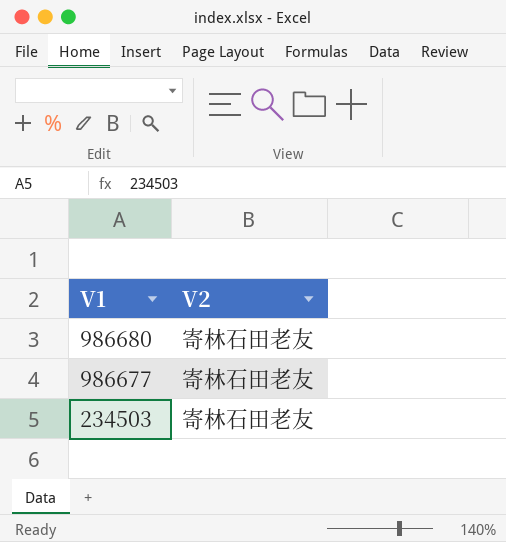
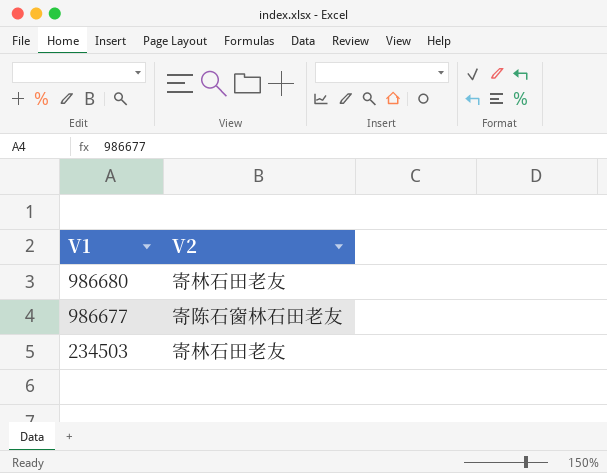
986677 | V2: 寄林石田老友 -> 寄陈石窗林石田老友

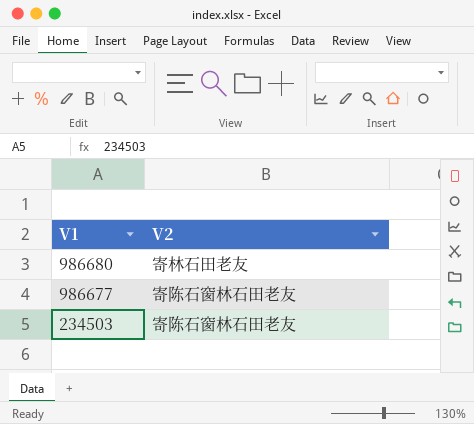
234503 | V2: 寄林石田老友 -> 寄陈石窗林石田老友

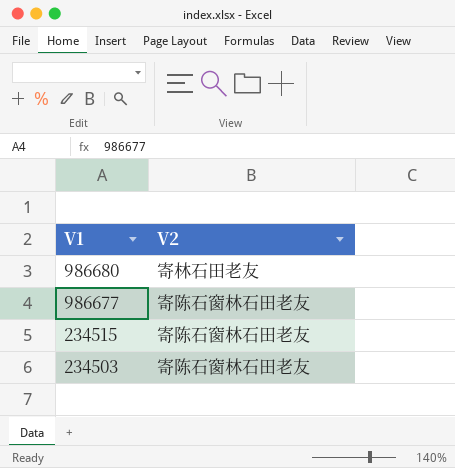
row 234515: none -> 寄陈石窗林石田老友

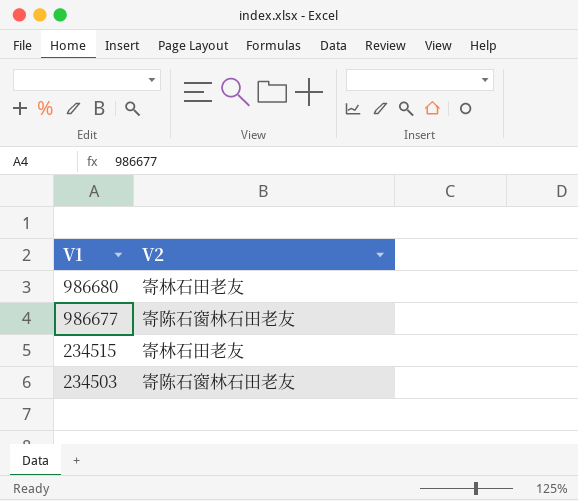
234515 | V2: 寄陈石窗林石田老友 -> 寄林石田老友

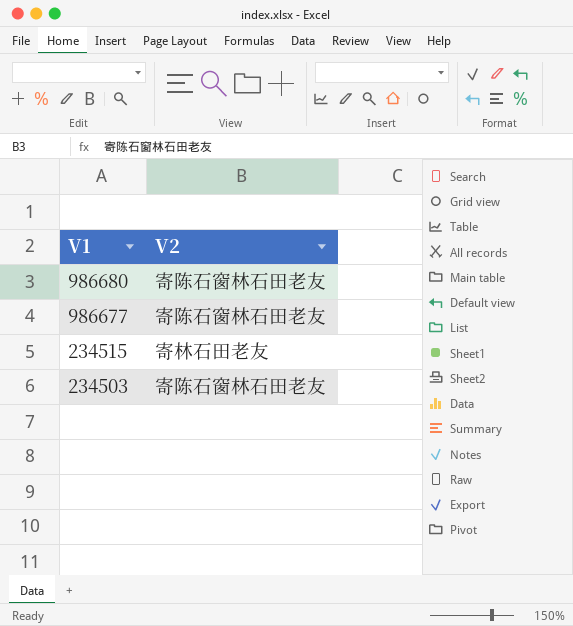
986680 | V2: 寄林石田老友 -> 寄陈石窗林石田老友

